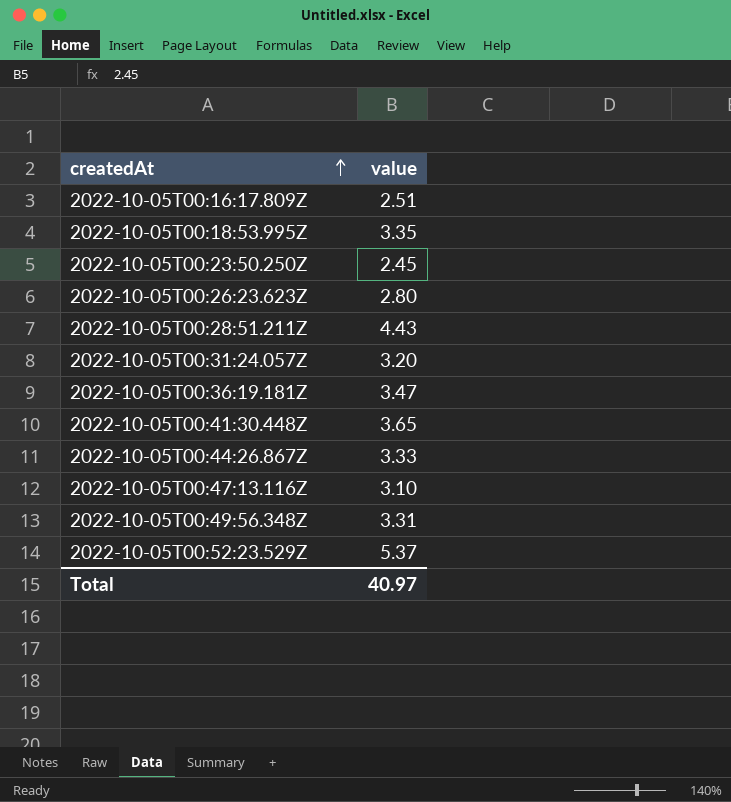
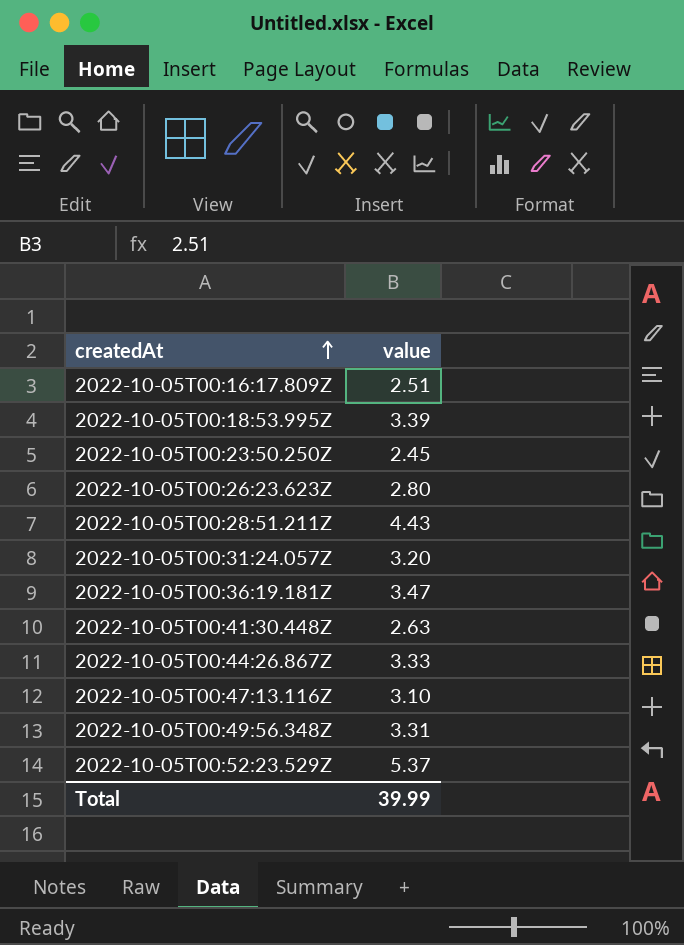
2022-10-05T00:18:53.995Z | value: 3.35 -> 3.39
2022-10-05T00:41:30.448Z | value: 3.65 -> 2.63
Total | value: 40.97 -> 39.99

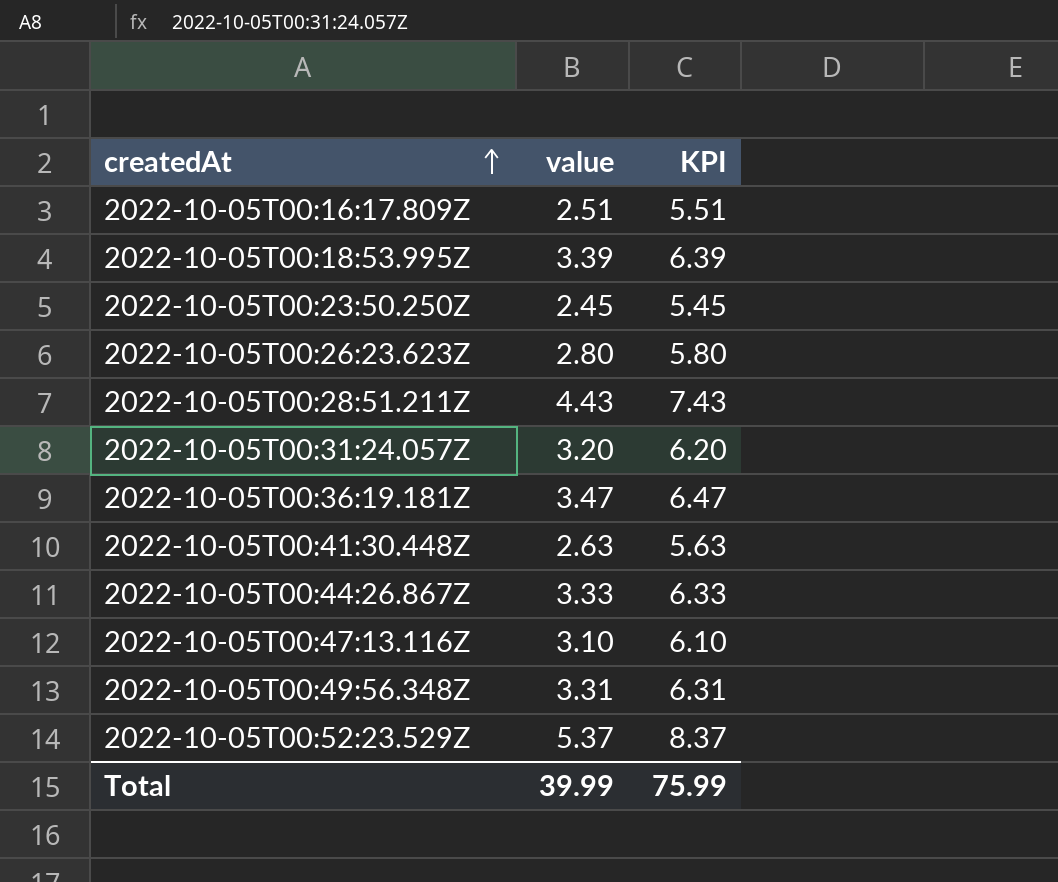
column KPI | formula: none -> [value] + 3

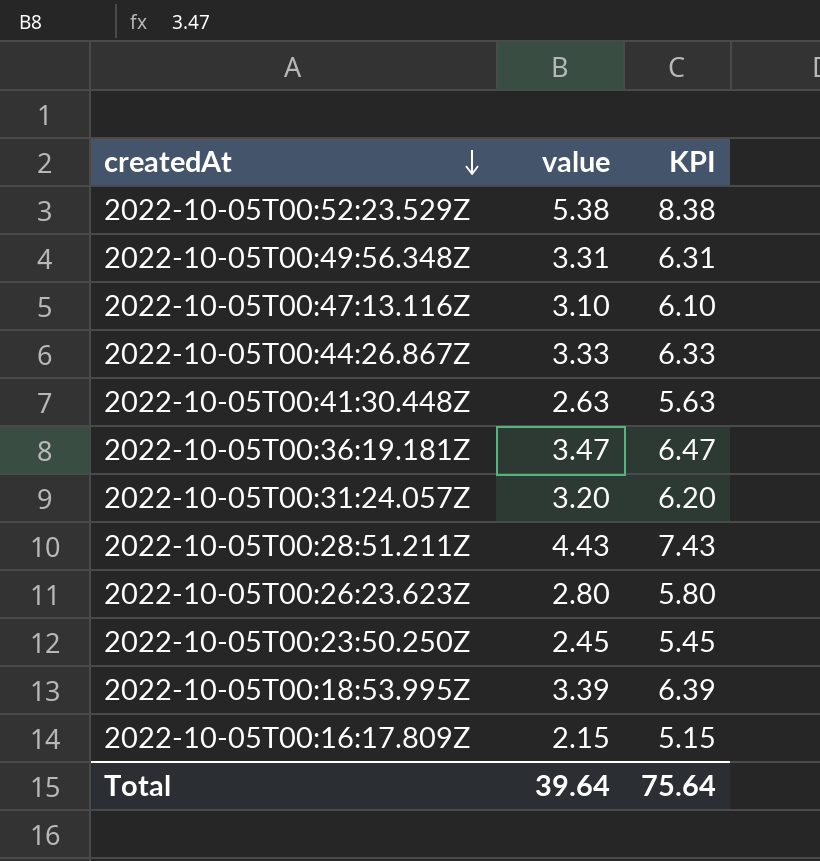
row order: createdAt ascending -> createdAt descending
2022-10-05T00:52:23.529Z | value: 5.37 -> 5.38
2022-10-05T00:52:23.529Z | KPI: 8.37 -> 8.38
2022-10-05T00:16:17.809Z | value: 2.51 -> 2.15
2022-10-05T00:16:17.809Z | KPI: 5.51 -> 5.15
Total | value: 39.99 -> 39.64
Total | KPI: 75.99 -> 75.64

